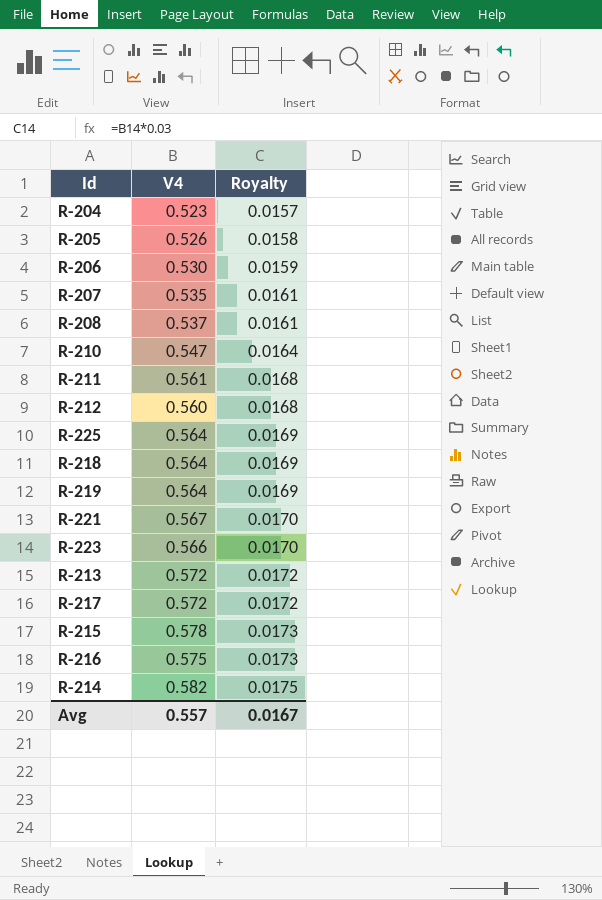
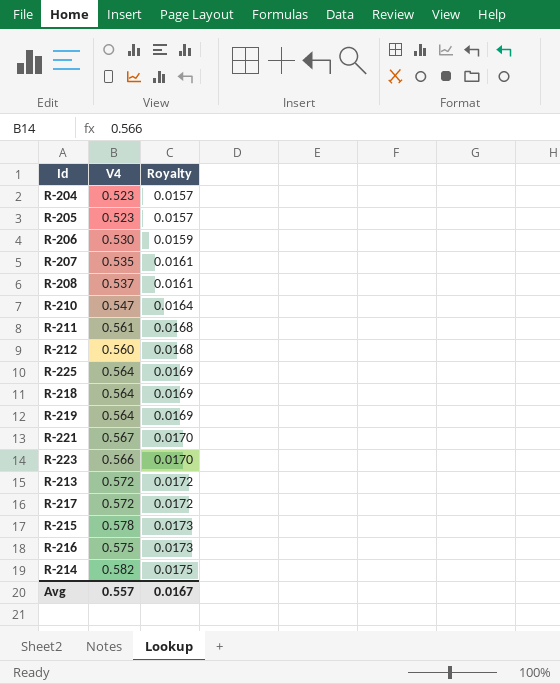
R-205 | V4: 0.526 -> 0.523
R-205 | Royalty: 0.0158 -> 0.0157

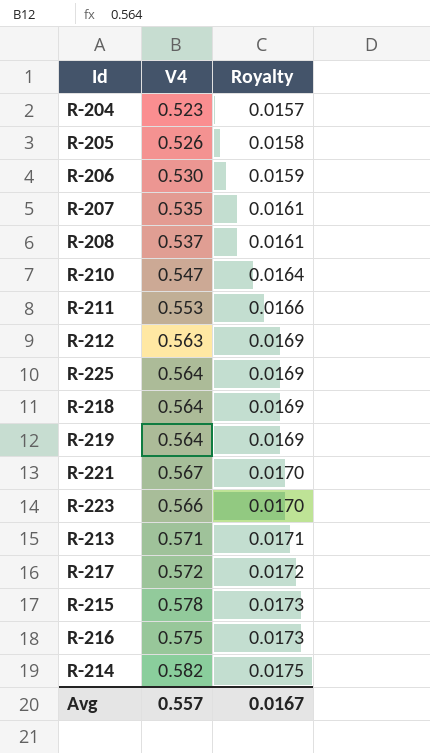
R-205 | V4: 0.523 -> 0.526
R-205 | Royalty: 0.0157 -> 0.0158
R-211 | V4: 0.561 -> 0.553
R-211 | Royalty: 0.0168 -> 0.0166
R-212 | V4: 0.560 -> 0.563
R-212 | Royalty: 0.0168 -> 0.0169
R-213 | V4: 0.572 -> 0.571
R-213 | Royalty: 0.0172 -> 0.0171

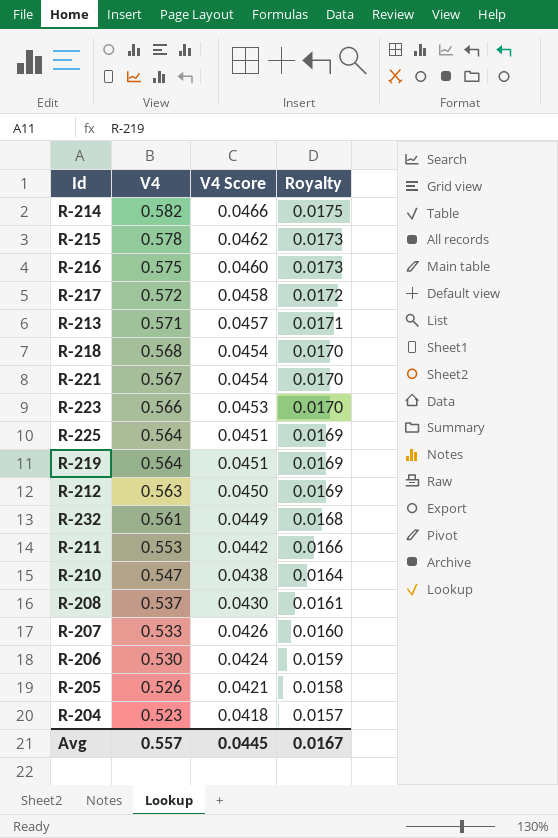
row order: Royalty ascending -> V4 descending
column V4 Score | formula: none -> [V4] * 0.08
R-218 | V4: 0.564 -> 0.568
R-218 | Royalty: 0.0169 -> 0.0170
row R-232: none -> 0.561 | 0.0449 | 0.0168
R-207 | V4: 0.535 -> 0.533
R-207 | Royalty: 0.0161 -> 0.0160

